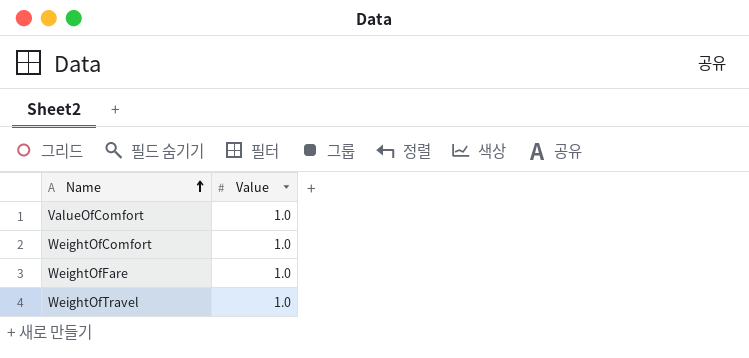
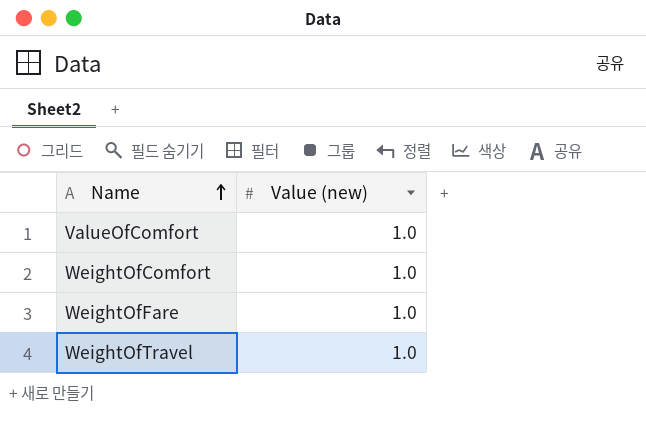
column name: Value -> Value (new)

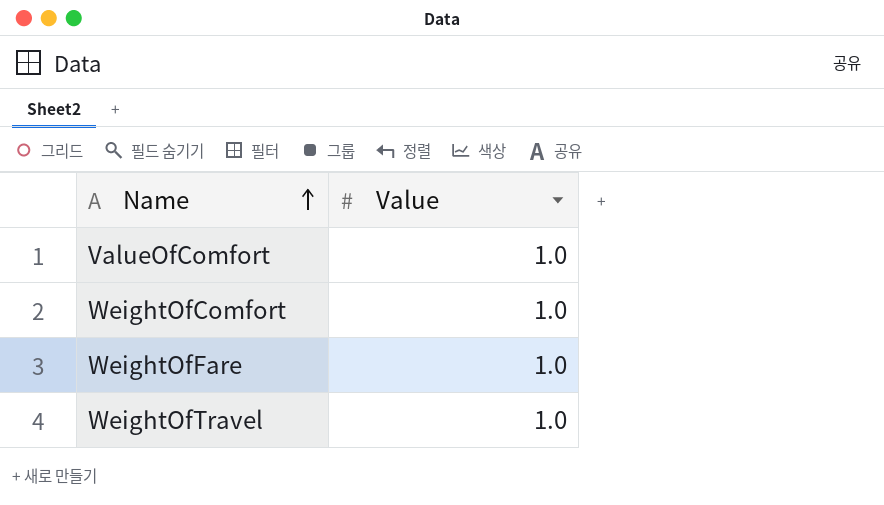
column name: Value (new) -> Value

